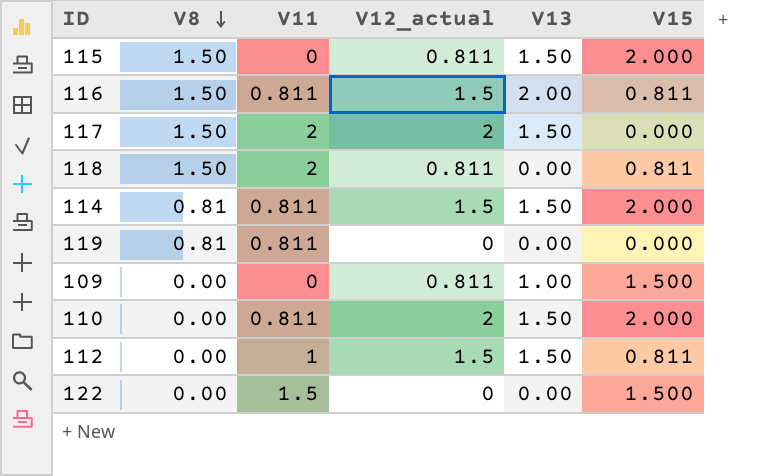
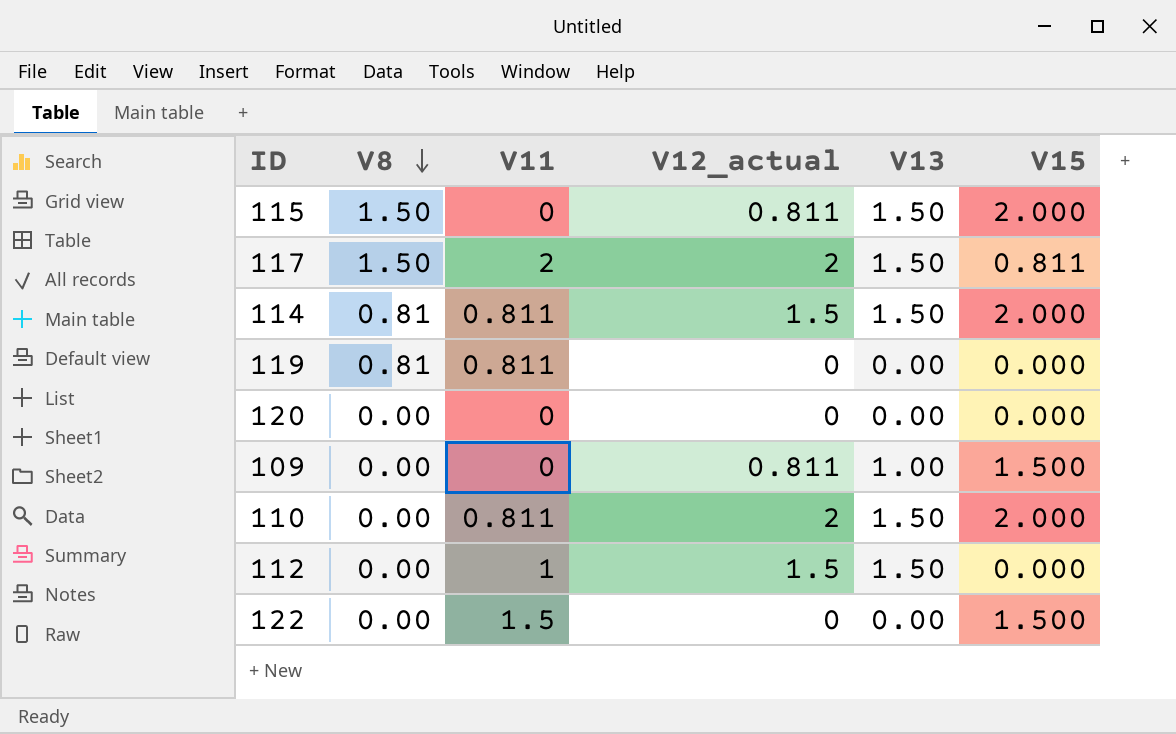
row 116: 1.50 | 0.811 | 1.5 | 2.00 | 0.811 -> none
row 118: 1.50 | 2 | 0.811 | 0.00 | 0.811 -> none
117 | V15: 0.000 -> 0.811
row 120: none -> 0.00 | 0 | 0 | 0.00 | 0.000
112 | V15: 0.811 -> 0.000

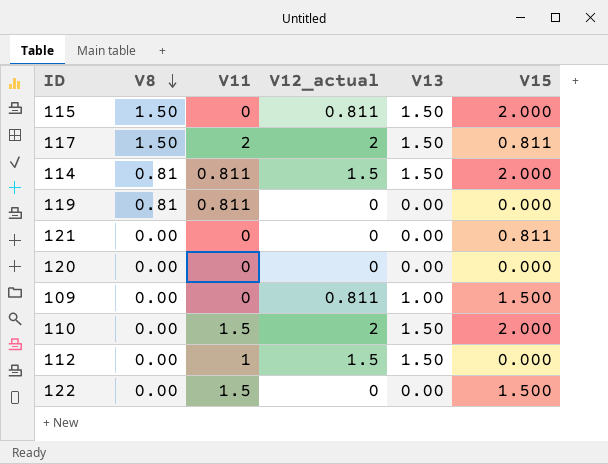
row 121: none -> 0.00 | 0 | 0 | 0.00 | 0.811
110 | V11: 0.811 -> 1.5

